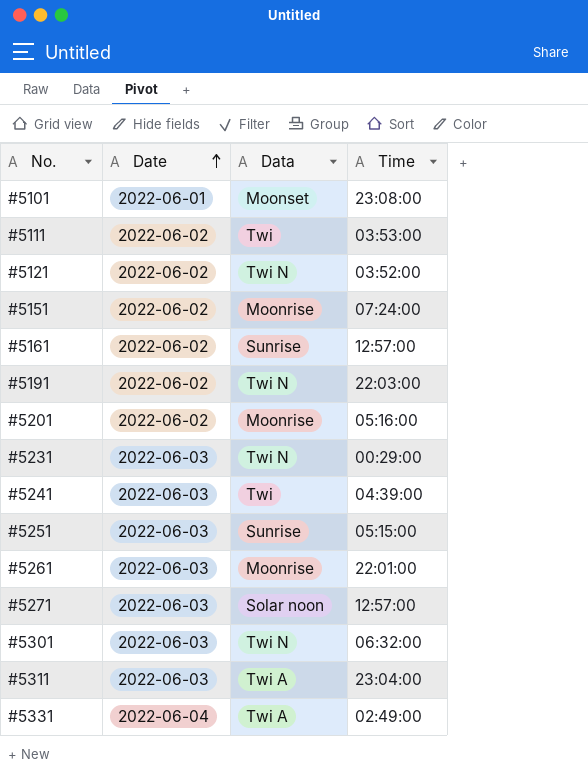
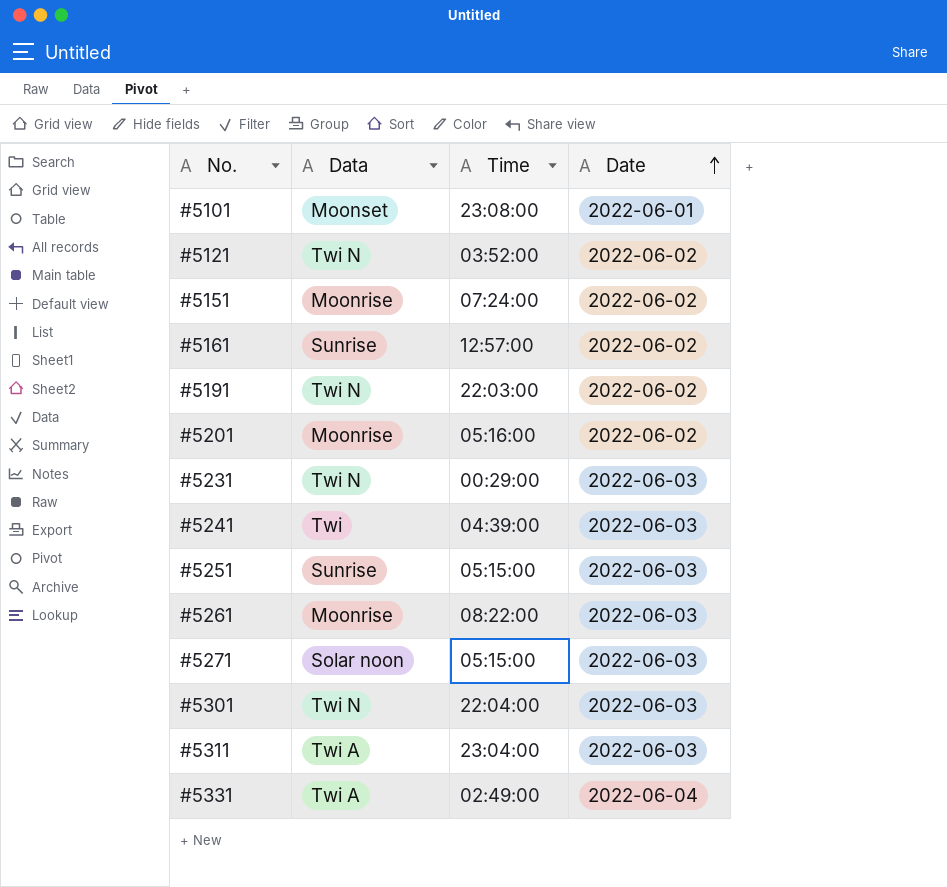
column Date | position: 2 -> 4
row #5111: 2022-06-02 | Twi | 03:53:00 -> none
#5261 | Time: 22:01:00 -> 08:22:00
#5271 | Time: 12:57:00 -> 05:15:00
#5301 | Time: 06:32:00 -> 22:04:00

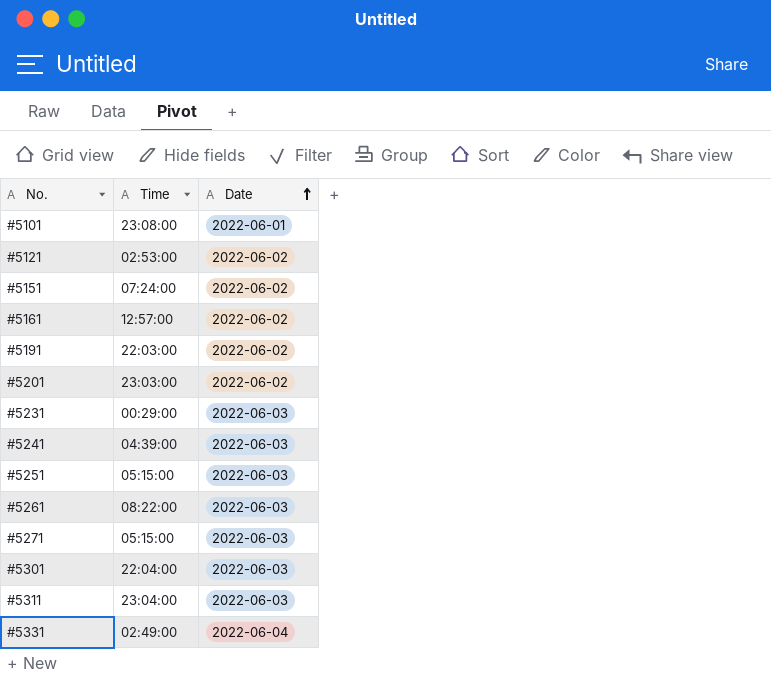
column Data | position: 2 -> none
#5121 | Time: 03:52:00 -> 02:53:00
#5201 | Time: 05:16:00 -> 23:03:00

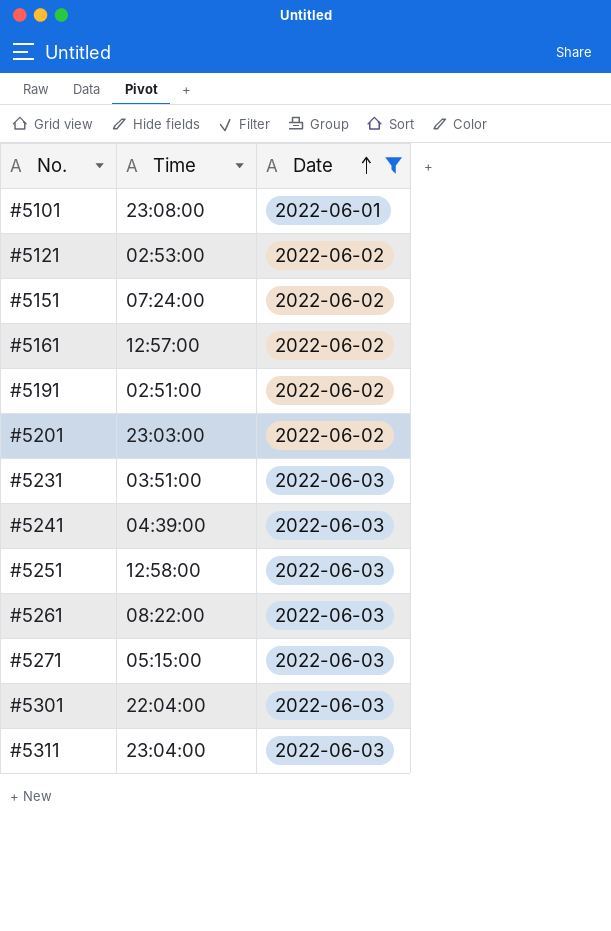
filter: none -> Date != 2022-06-04
#5191 | Time: 22:03:00 -> 02:51:00
#5231 | Time: 00:29:00 -> 03:51:00
#5251 | Time: 05:15:00 -> 12:58:00

